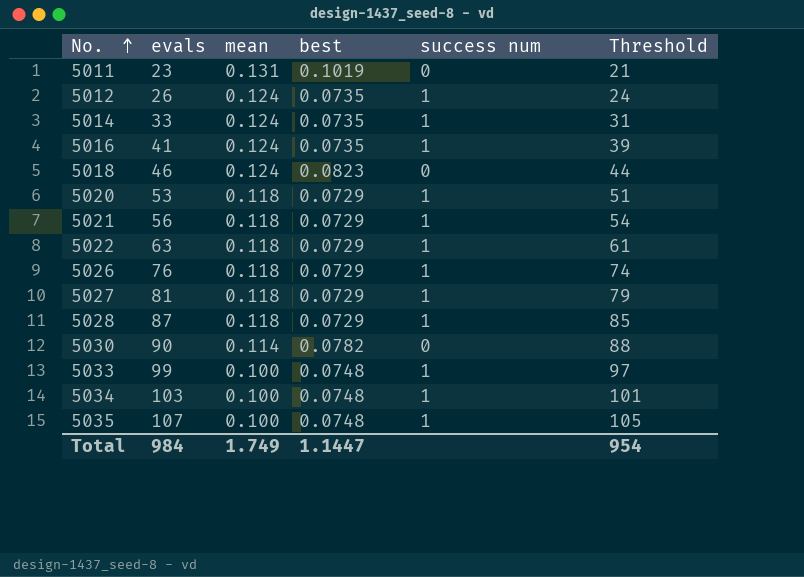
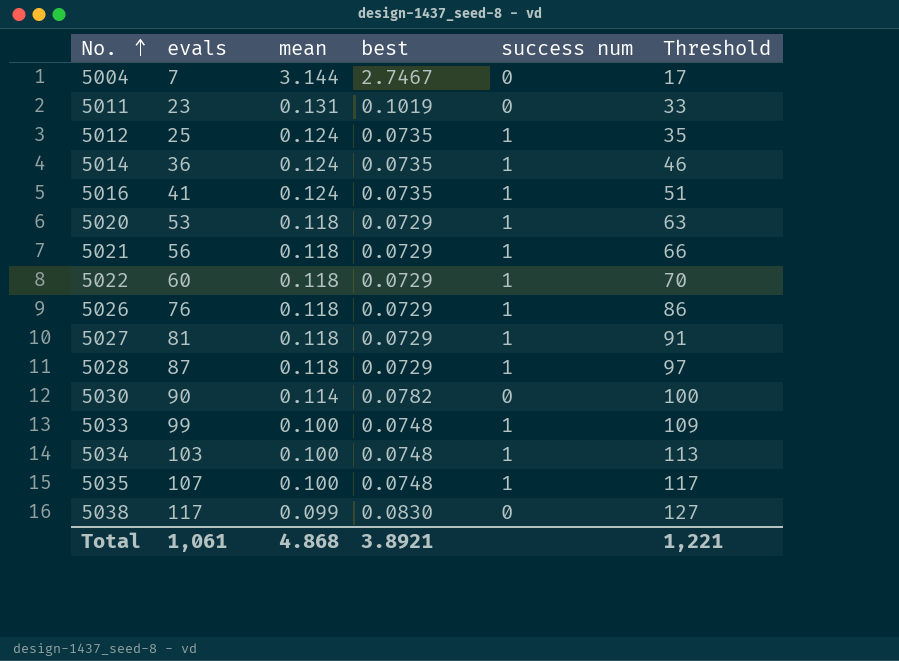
column Threshold | formula: [evals] - 2 -> [evals] + 10
row 5018: 46 | 0.124 | 0.0823 | 0 | 44 -> none
row 5004: none -> 7 | 3.144 | 2.7467 | 0 | 17
5012 | evals: 26 -> 25
5014 | evals: 33 -> 36
5022 | evals: 63 -> 60
row 5038: none -> 117 | 0.099 | 0.0830 | 0 | 127
Total | evals: 984 -> 1,061
Total | mean: 1.749 -> 4.868
Total | best: 1.1447 -> 3.8921
Total | Threshold: 954 -> 1,221

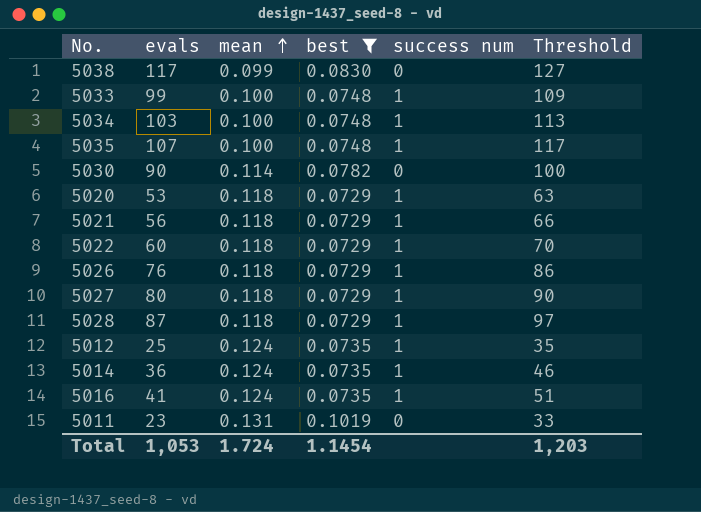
filter: none -> best != 2.7467
row order: No. ascending -> mean ascending
5027 | evals: 81 -> 80
5027 | Threshold: 91 -> 90
Total | evals: 1,061 -> 1,053
Total | mean: 4.868 -> 1.724
Total | best: 3.8921 -> 1.1454
Total | Threshold: 1,221 -> 1,203

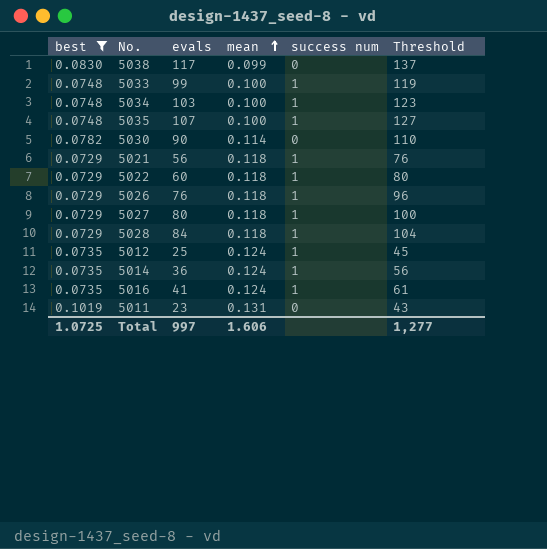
column best | position: 4 -> 1
column Threshold | formula: [evals] + 10 -> [evals] + 20
row 5020: 53 | 0.118 | 0.0729 | 1 | 63 -> none
5028 | evals: 87 -> 84
Total | best: 1.1454 -> 1.0725
Total | evals: 1,053 -> 997
Total | mean: 1.724 -> 1.606
Total | Threshold: 1,203 -> 1,277

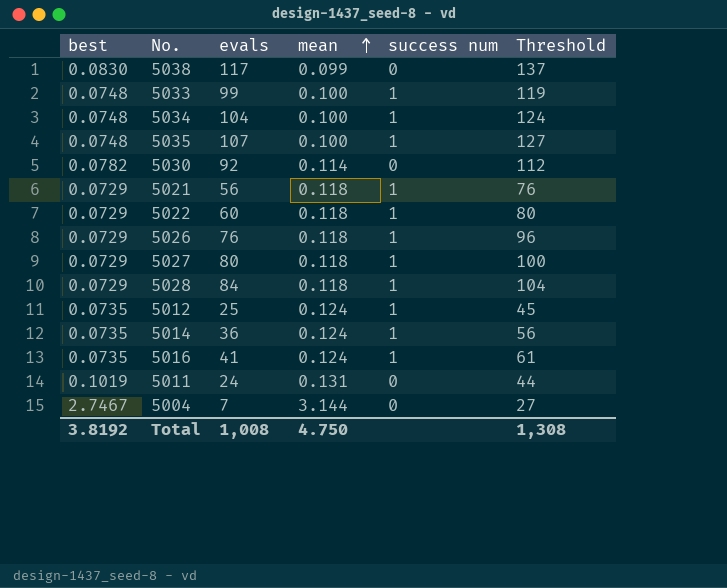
filter: best != 2.7467 -> none
5034 | evals: 103 -> 104
5034 | Threshold: 123 -> 124
5030 | evals: 90 -> 92
5030 | Threshold: 110 -> 112
5011 | evals: 23 -> 24
5011 | Threshold: 43 -> 44
Total | best: 1.0725 -> 3.8192
Total | evals: 997 -> 1,008
Total | mean: 1.606 -> 4.750
Total | Threshold: 1,277 -> 1,308

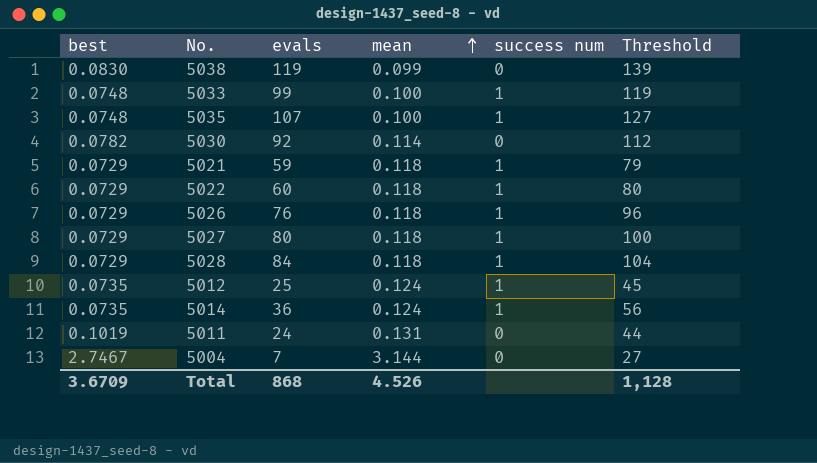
row 5034: 0.0748 | 104 | 0.100 | 1 | 124 -> none
row 5016: 0.0735 | 41 | 0.124 | 1 | 61 -> none
5038 | evals: 117 -> 119
5038 | Threshold: 137 -> 139
5021 | evals: 56 -> 59
5021 | Threshold: 76 -> 79
Total | best: 3.8192 -> 3.6709
Total | evals: 1,008 -> 868
Total | mean: 4.750 -> 4.526
Total | Threshold: 1,308 -> 1,128

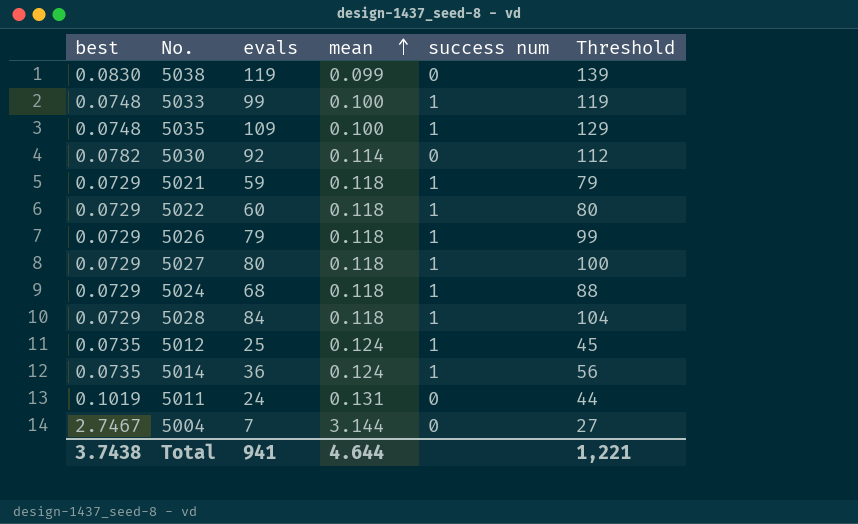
5035 | evals: 107 -> 109
5035 | Threshold: 127 -> 129
5026 | evals: 76 -> 79
5026 | Threshold: 96 -> 99
row 5024: none -> 0.0729 | 68 | 0.118 | 1 | 88
Total | best: 3.6709 -> 3.7438
Total | evals: 868 -> 941
Total | mean: 4.526 -> 4.644
Total | Threshold: 1,128 -> 1,221

